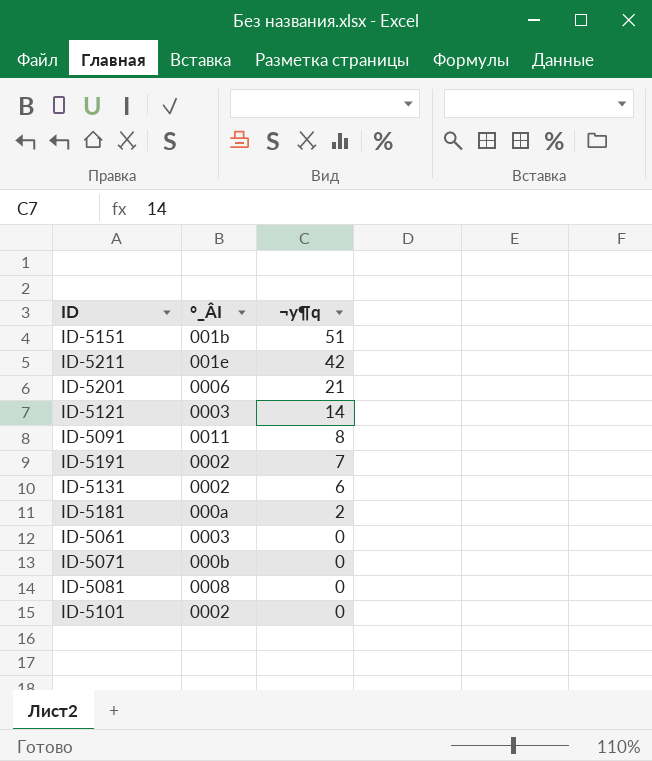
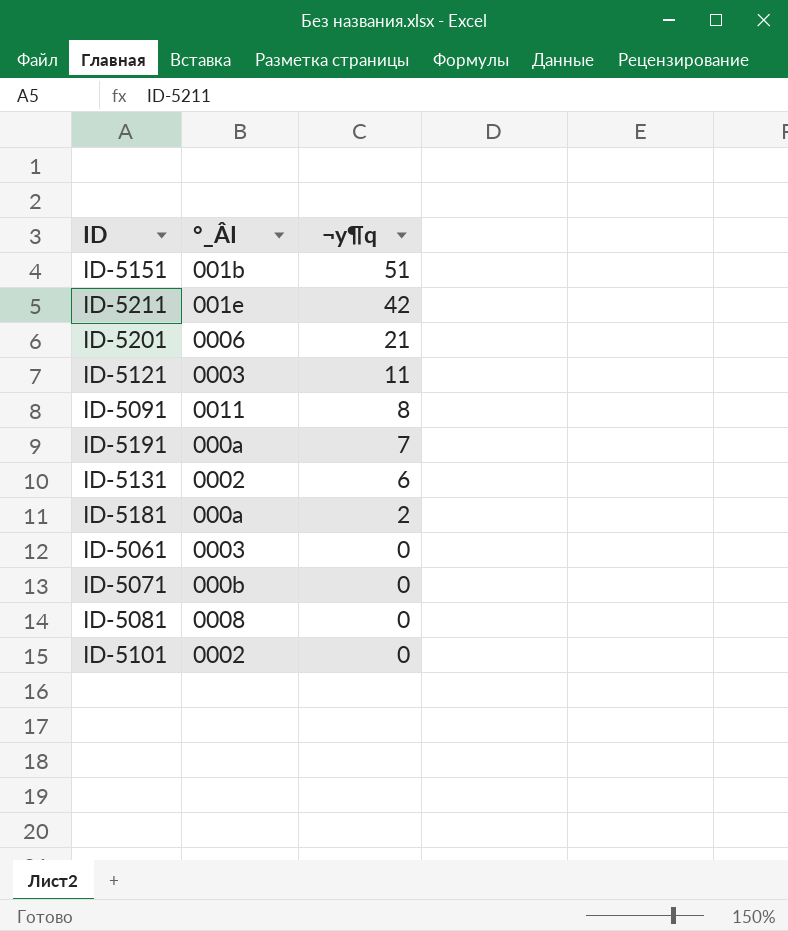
ID-5121 | ¬y¶q: 14 -> 11
ID-5191 | °_ÂI: 0002 -> 000a

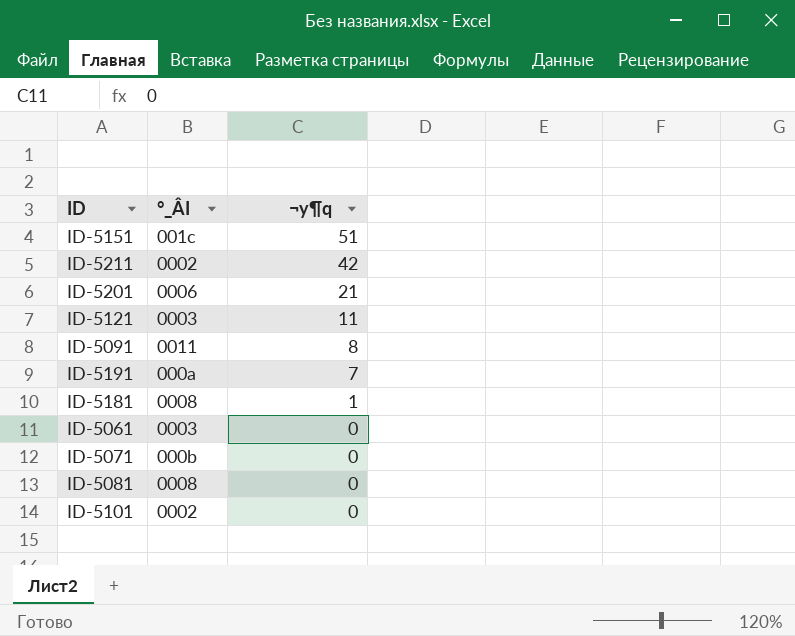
row ID-5131: 0002 | 6 -> none
ID-5151 | °_ÂI: 001b -> 001c
ID-5211 | °_ÂI: 001e -> 0002
ID-5181 | °_ÂI: 000a -> 0008
ID-5181 | ¬y¶q: 2 -> 1

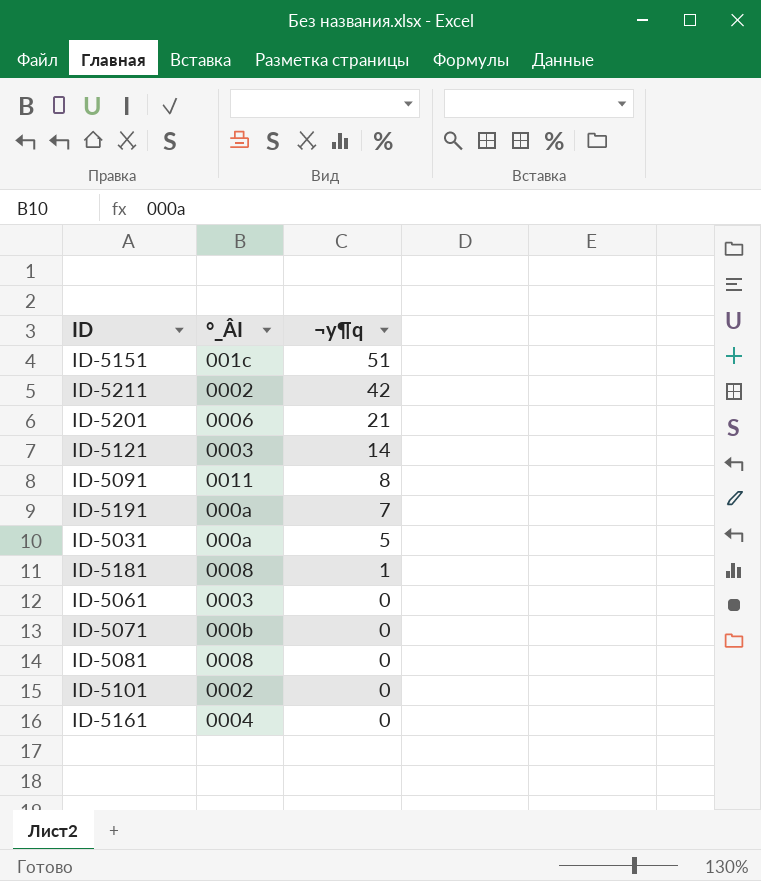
ID-5121 | ¬y¶q: 11 -> 14
row ID-5031: none -> 000a | 5
row ID-5161: none -> 0004 | 0

